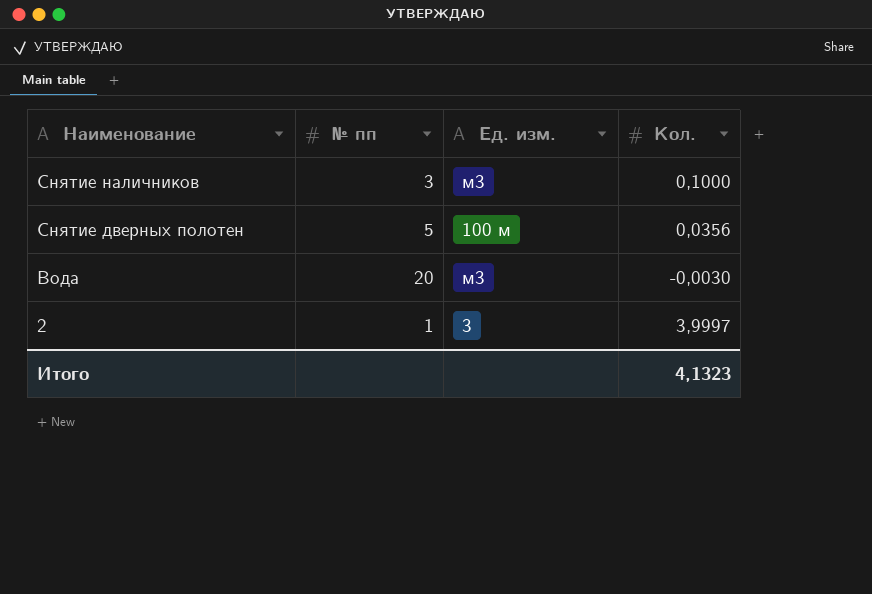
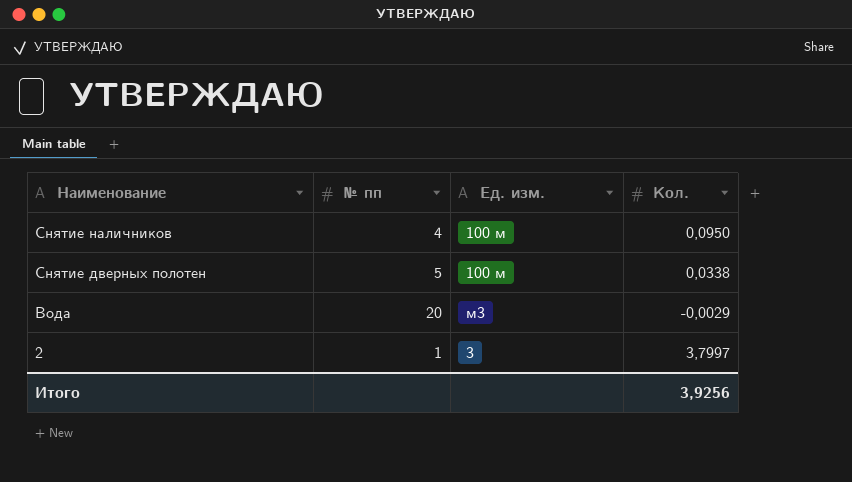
Снятие наличников | № пп: 3 -> 4
Снятие наличников | Ед. изм.: м3 -> 100 м
Снятие наличников | Кол.: 0,1000 -> 0,0950
Снятие дверных полотен | Кол.: 0,0356 -> 0,0338
Вода | Кол.: -0,0030 -> -0,0029
2 | Кол.: 3,9997 -> 3,7997
Итого | Кол.: 4,1323 -> 3,9256

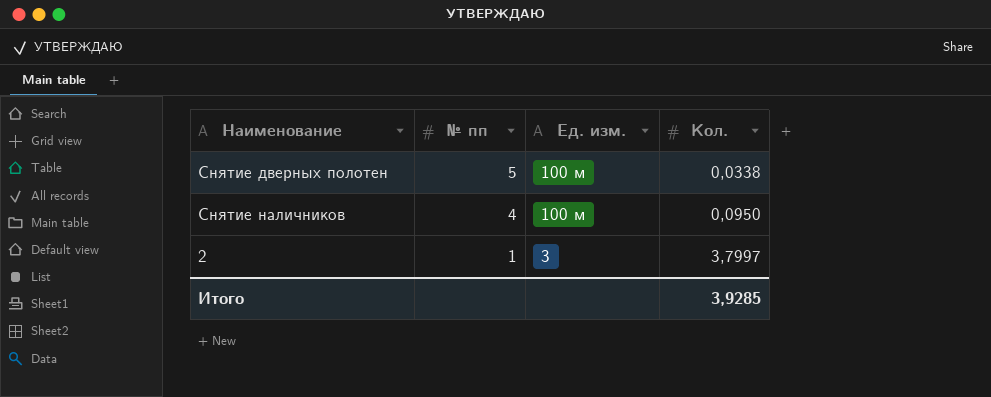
row order: Наименование descending -> № пп descending
row Вода: 20 | м3 | -0,0029 -> none
Итого | Кол.: 3,9256 -> 3,9285

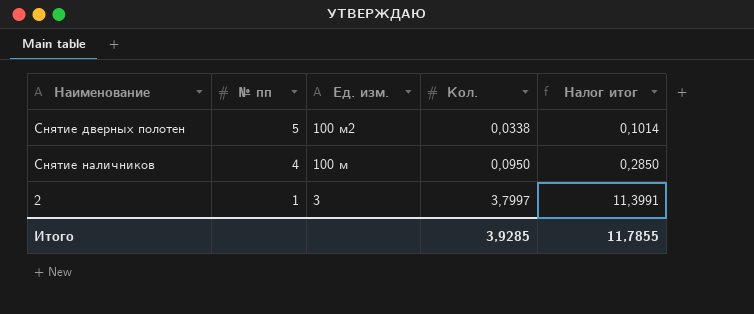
column Налог итог | formula: none -> [Кол.] * 3
Снятие дверных полотен | Ед. изм.: 100 м -> 100 м2

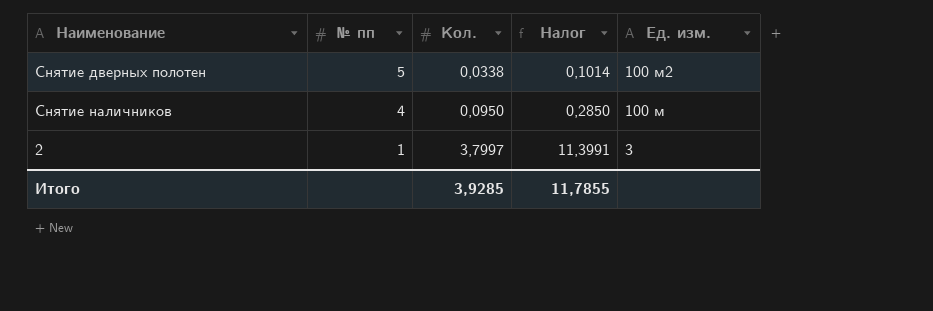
column name: Налог итог -> Налог
column Ед. изм. | position: 3 -> 5

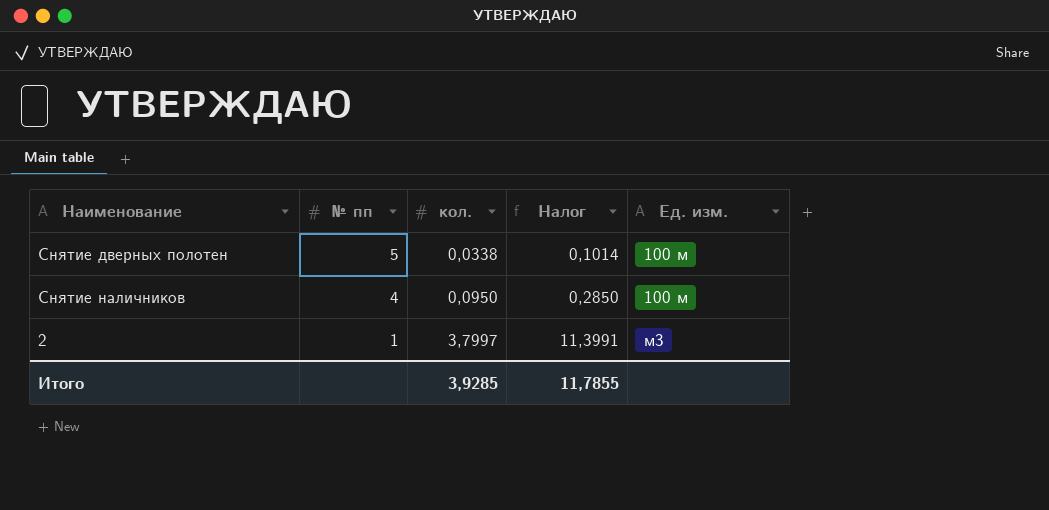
column name: Кол. -> кол.
Снятие дверных полотен | Ед. изм.: 100 м2 -> 100 м
2 | Ед. изм.: 3 -> м3

